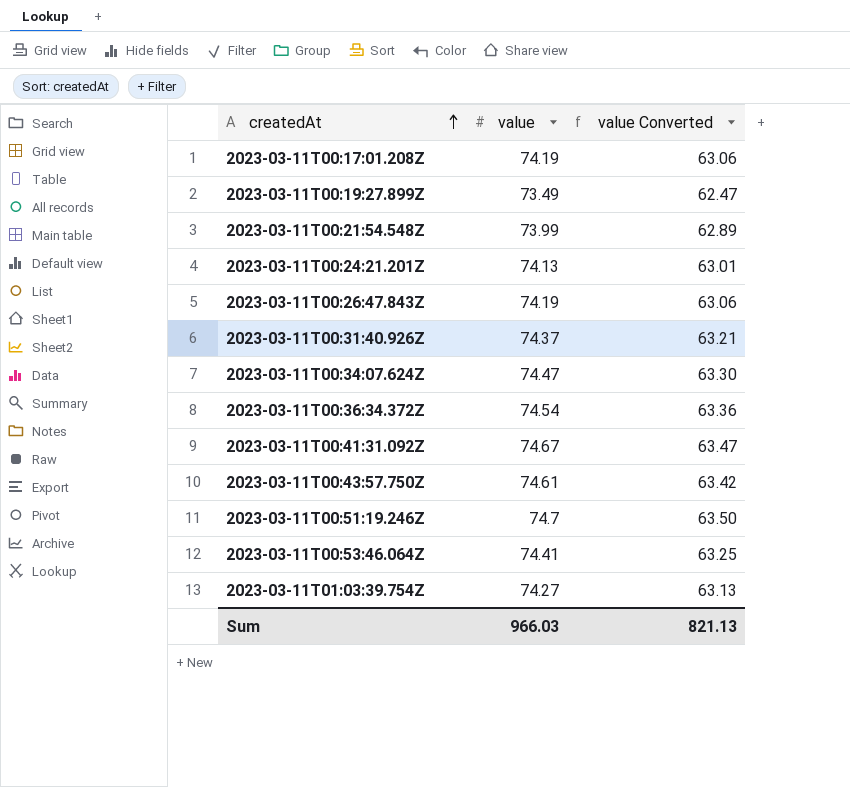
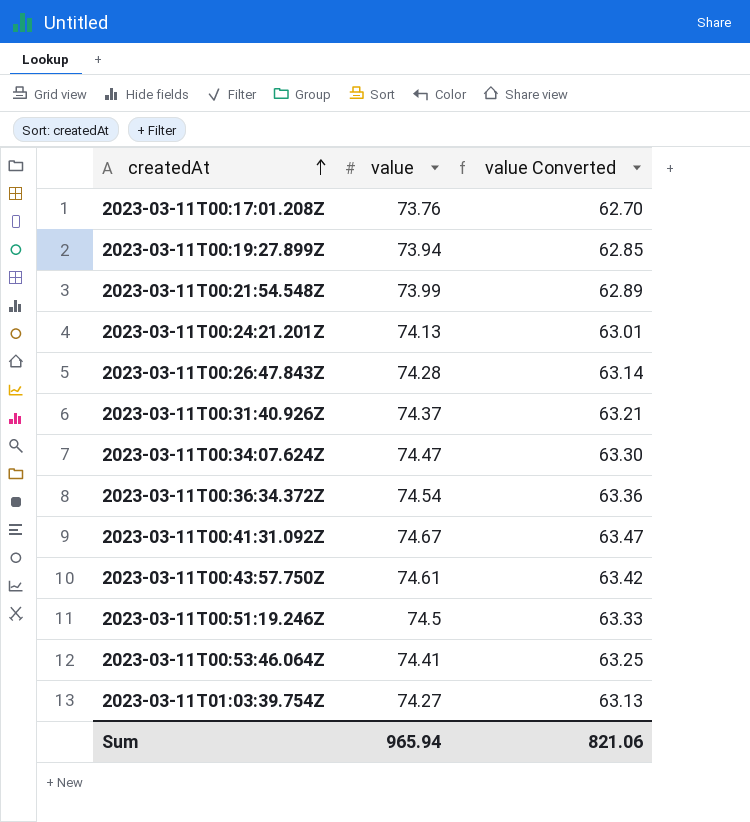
2023-03-11T00:17:01.208Z | value: 74.19 -> 73.76
2023-03-11T00:17:01.208Z | value Converted: 63.06 -> 62.70
2023-03-11T00:19:27.899Z | value: 73.49 -> 73.94
2023-03-11T00:19:27.899Z | value Converted: 62.47 -> 62.85
2023-03-11T00:26:47.843Z | value: 74.19 -> 74.28
2023-03-11T00:26:47.843Z | value Converted: 63.06 -> 63.14
2023-03-11T00:51:19.246Z | value: 74.7 -> 74.5
2023-03-11T00:51:19.246Z | value Converted: 63.50 -> 63.33
Sum | value: 966.03 -> 965.94
Sum | value Converted: 821.13 -> 821.06

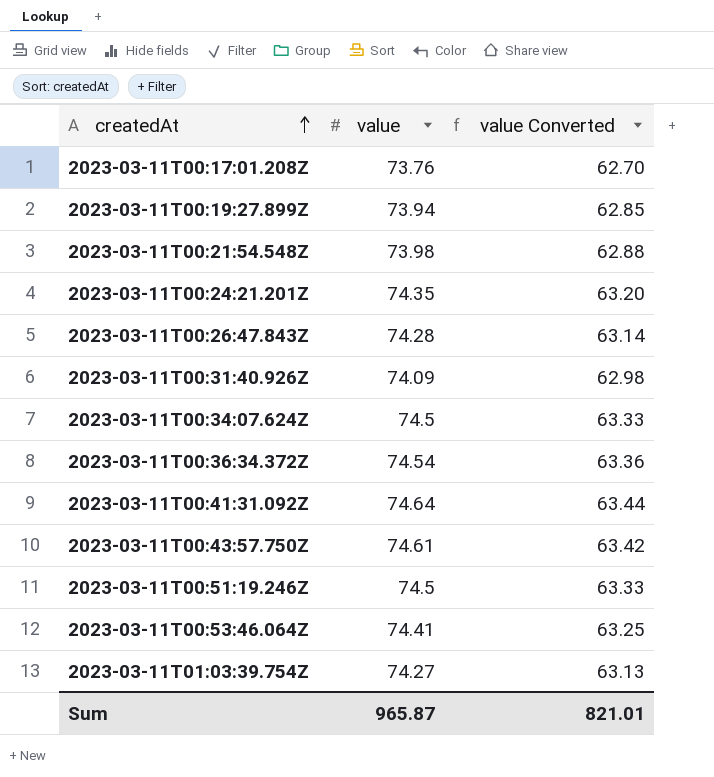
2023-03-11T00:21:54.548Z | value: 73.99 -> 73.98
2023-03-11T00:21:54.548Z | value Converted: 62.89 -> 62.88
2023-03-11T00:24:21.201Z | value: 74.13 -> 74.35
2023-03-11T00:24:21.201Z | value Converted: 63.01 -> 63.20
2023-03-11T00:31:40.926Z | value: 74.37 -> 74.09
2023-03-11T00:31:40.926Z | value Converted: 63.21 -> 62.98
2023-03-11T00:34:07.624Z | value: 74.47 -> 74.5
2023-03-11T00:34:07.624Z | value Converted: 63.30 -> 63.33
2023-03-11T00:41:31.092Z | value: 74.67 -> 74.64
2023-03-11T00:41:31.092Z | value Converted: 63.47 -> 63.44
Sum | value: 965.94 -> 965.87
Sum | value Converted: 821.06 -> 821.01

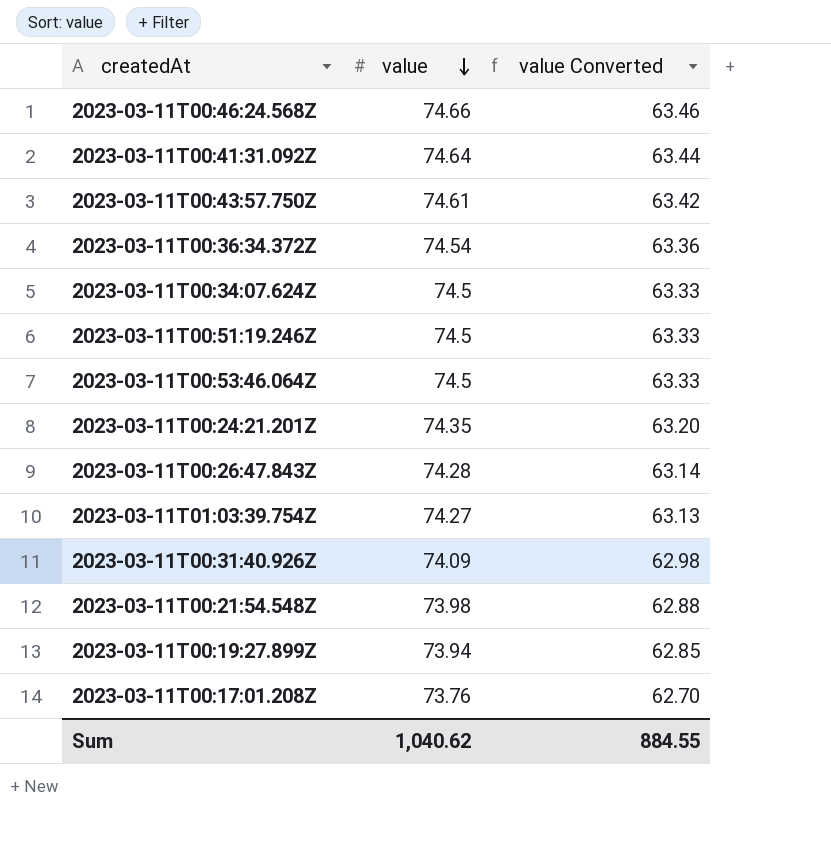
row order: createdAt ascending -> value descending
row 2023-03-11T00:46:24.568Z: none -> 74.66 | 63.46
2023-03-11T00:53:46.064Z | value: 74.41 -> 74.5
2023-03-11T00:53:46.064Z | value Converted: 63.25 -> 63.33
Sum | value: 965.87 -> 1,040.62
Sum | value Converted: 821.01 -> 884.55

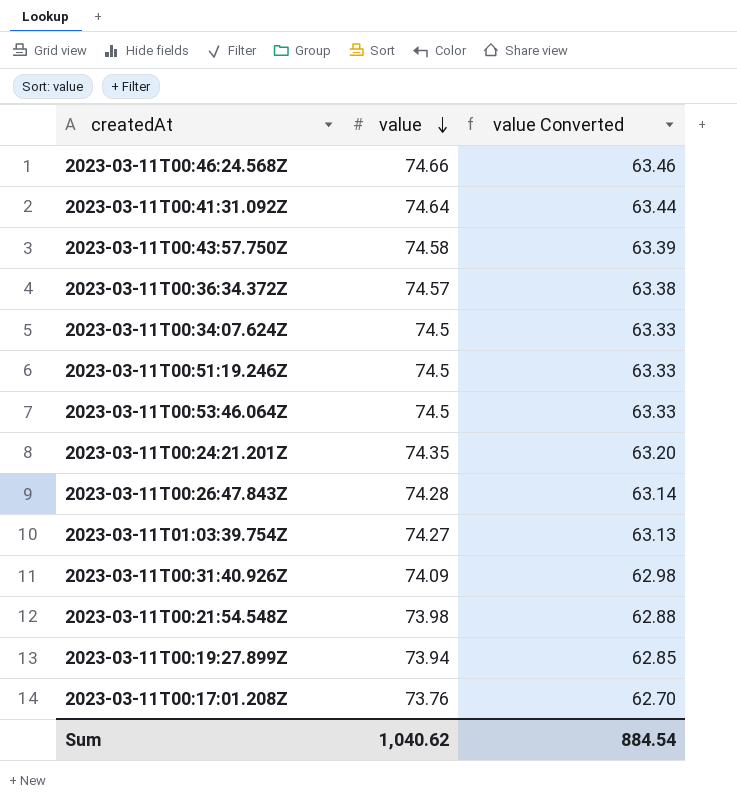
2023-03-11T00:43:57.750Z | value: 74.61 -> 74.58
2023-03-11T00:43:57.750Z | value Converted: 63.42 -> 63.39
2023-03-11T00:36:34.372Z | value: 74.54 -> 74.57
2023-03-11T00:36:34.372Z | value Converted: 63.36 -> 63.38
Sum | value Converted: 884.55 -> 884.54

